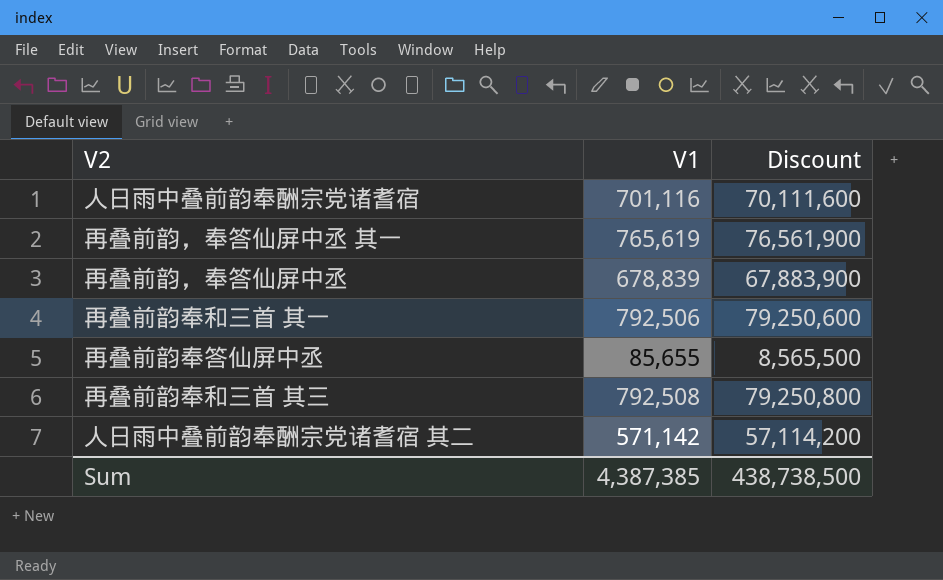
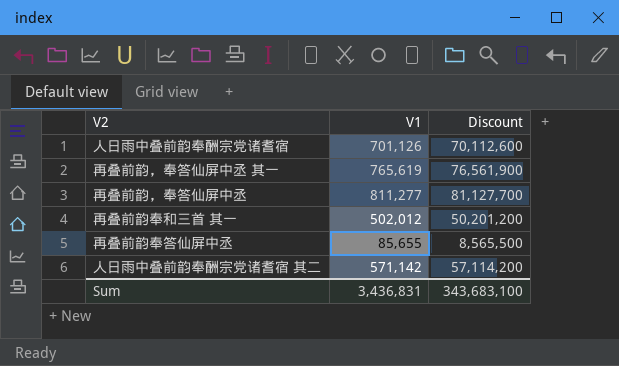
row 再叠前韵奉和三首 其三: 792,508 | 79,250,800 -> none
人日雨中叠前韵奉酬宗党诸耆宿 | V1: 701,116 -> 701,126
人日雨中叠前韵奉酬宗党诸耆宿 | Discount: 70,111,600 -> 70,112,600
再叠前韵，奉答仙屏中丞 | V1: 678,839 -> 811,277
再叠前韵，奉答仙屏中丞 | Discount: 67,883,900 -> 81,127,700
再叠前韵奉和三首 其一 | V1: 792,506 -> 502,012
再叠前韵奉和三首 其一 | Discount: 79,250,600 -> 50,201,200
Sum | V1: 4,387,385 -> 3,436,831
Sum | Discount: 438,738,500 -> 343,683,100

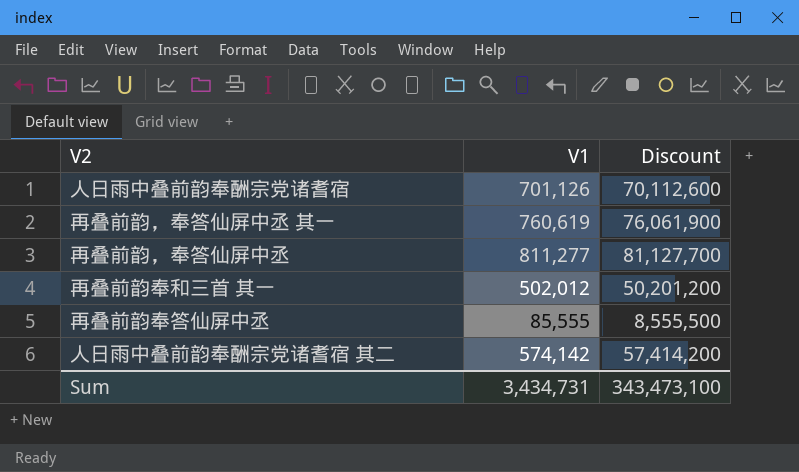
再叠前韵，奉答仙屏中丞 其一 | V1: 765,619 -> 760,619
再叠前韵，奉答仙屏中丞 其一 | Discount: 76,561,900 -> 76,061,900
再叠前韵奉答仙屏中丞 | V1: 85,655 -> 85,555
再叠前韵奉答仙屏中丞 | Discount: 8,565,500 -> 8,555,500
人日雨中叠前韵奉酬宗党诸耆宿 其二 | V1: 571,142 -> 574,142
人日雨中叠前韵奉酬宗党诸耆宿 其二 | Discount: 57,114,200 -> 57,414,200
Sum | V1: 3,436,831 -> 3,434,731
Sum | Discount: 343,683,100 -> 343,473,100

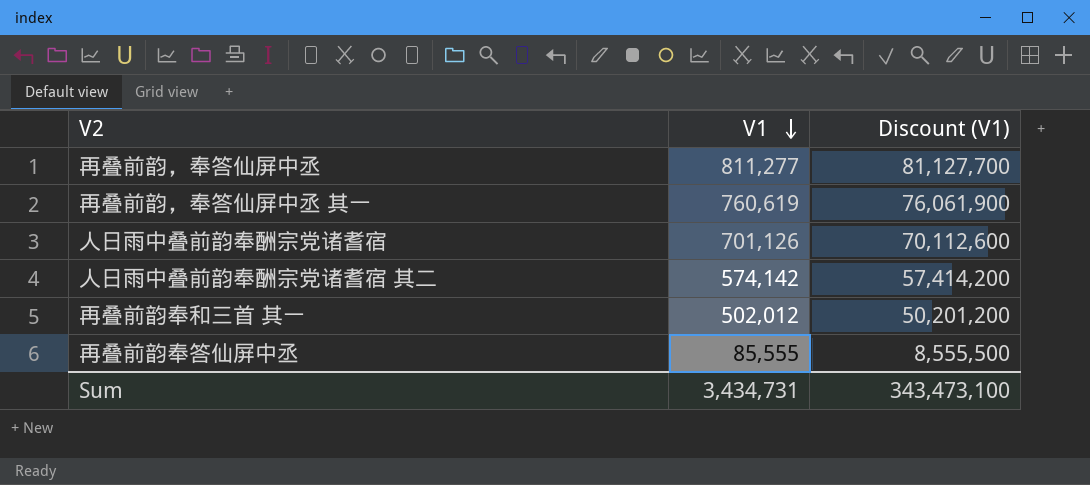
row order: none -> V1 descending
column name: Discount -> Discount (V1)

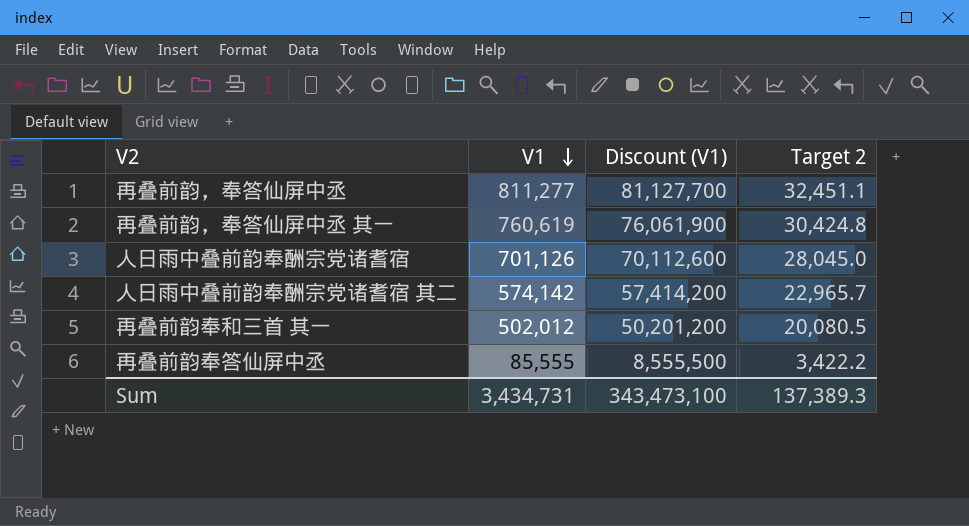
column Target 2 | formula: none -> [V1] * 0.04

